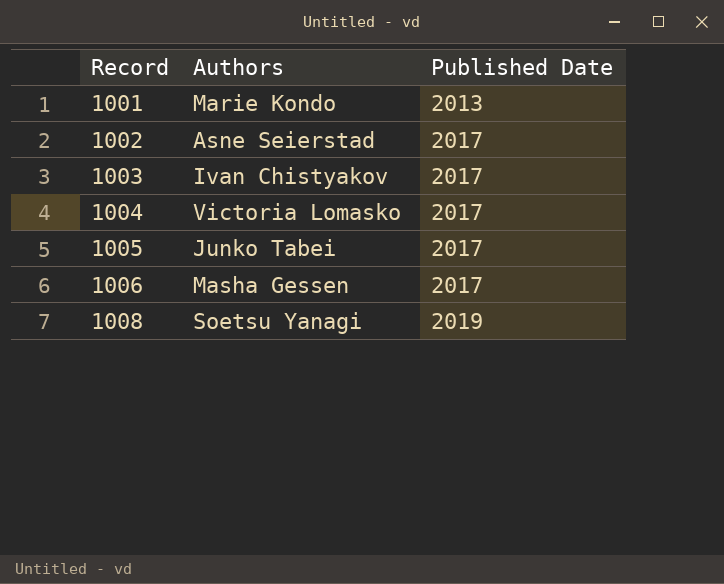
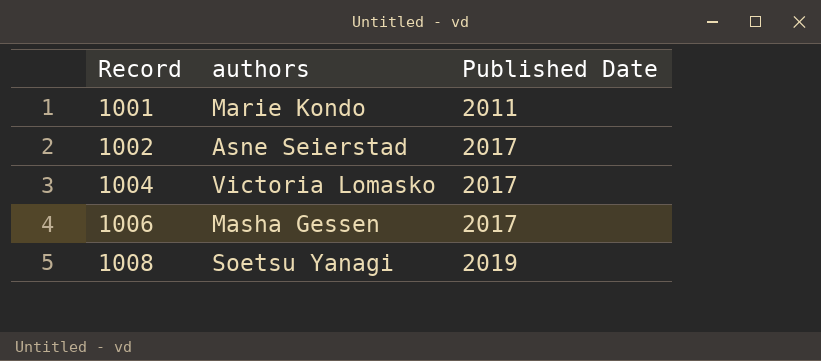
column name: Authors -> authors
row 1003: Ivan Chistyakov | 2017 -> none
row 1005: Junko Tabei | 2017 -> none
1001 | Published Date: 2013 -> 2011

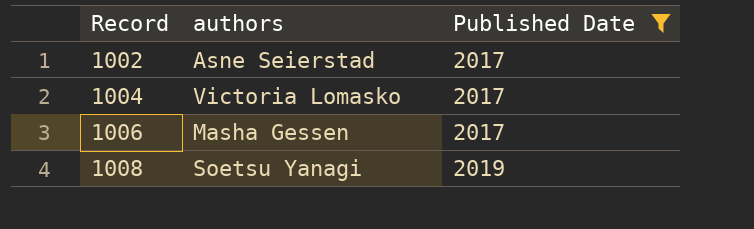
filter: none -> Published Date != 2011

